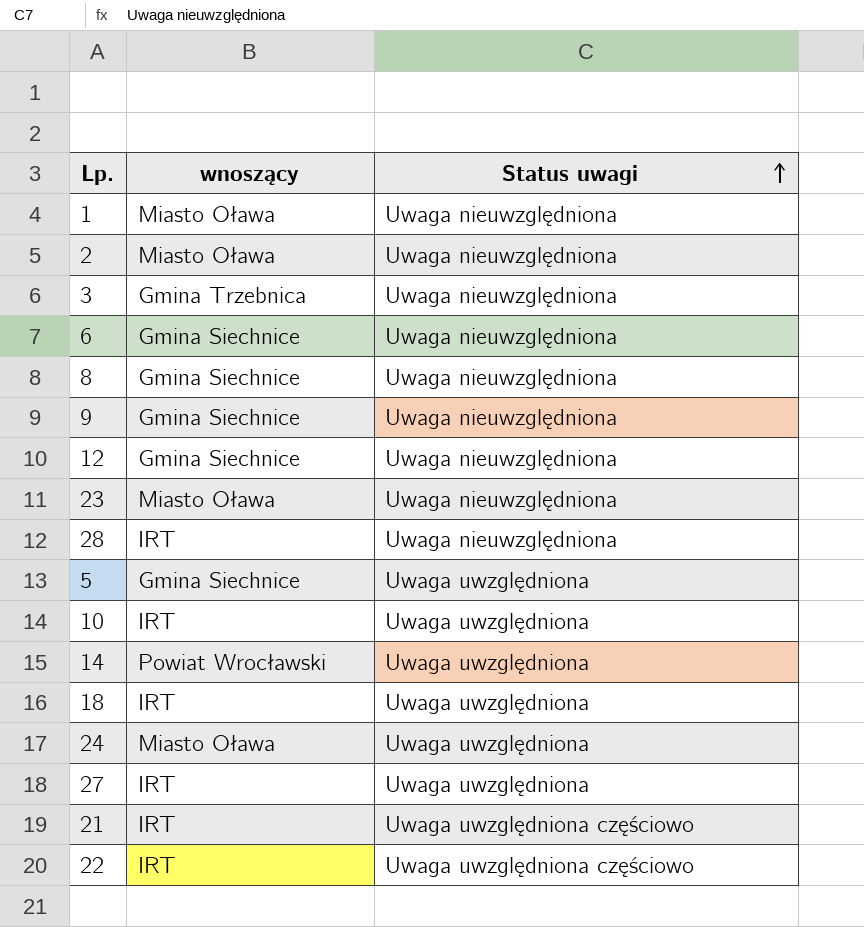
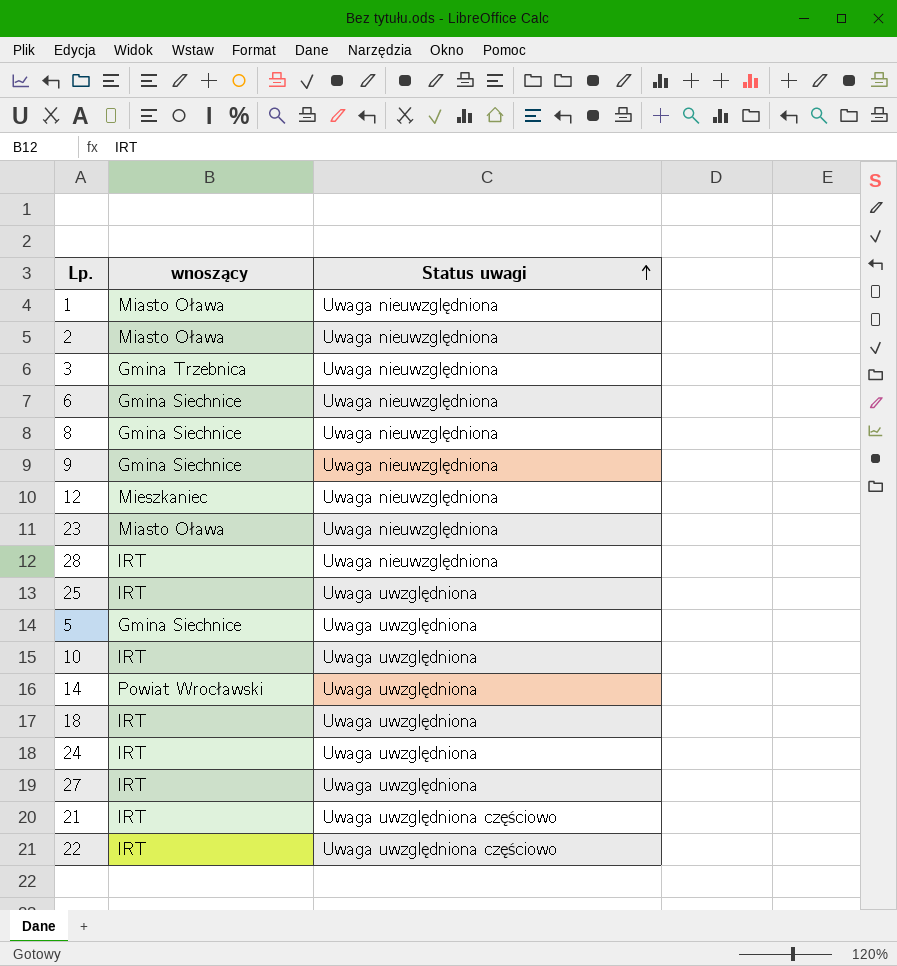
12 | wnoszący: Gmina Siechnice -> Mieszkaniec
row 25: none -> IRT | Uwaga uwzględniona
24 | wnoszący: Miasto Oława -> IRT

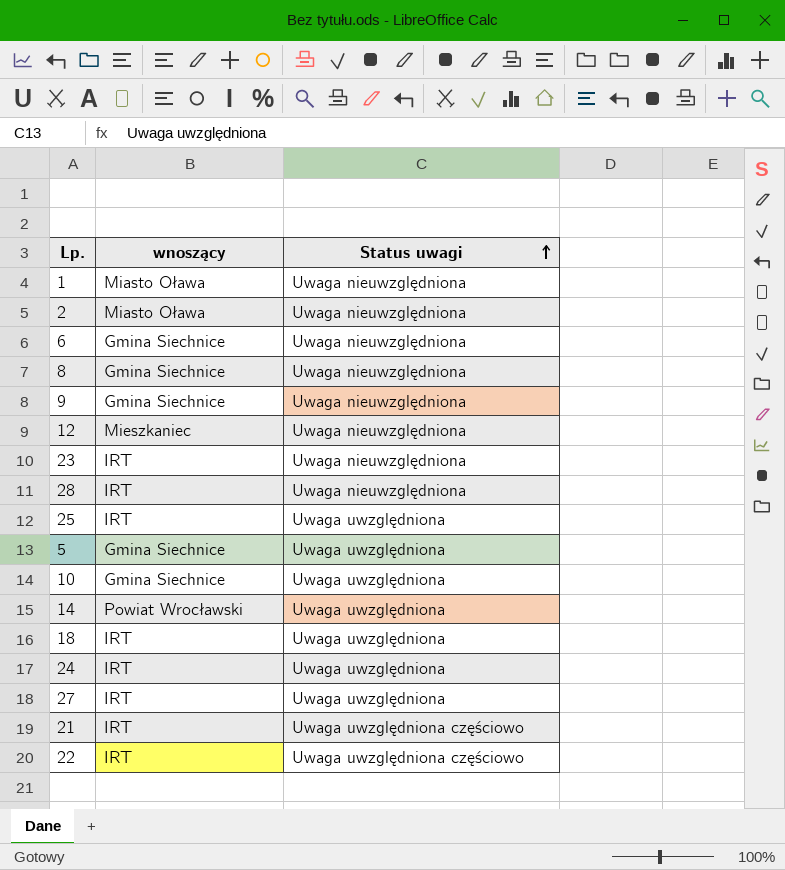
row 3: Gmina Trzebnica | Uwaga nieuwzględniona -> none
23 | wnoszący: Miasto Oława -> IRT
10 | wnoszący: IRT -> Gmina Siechnice

